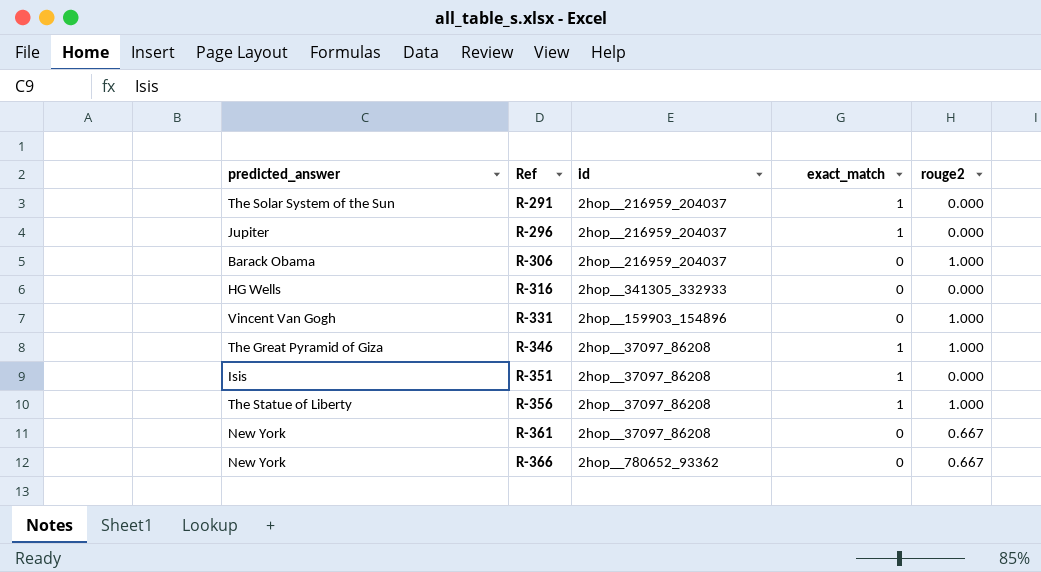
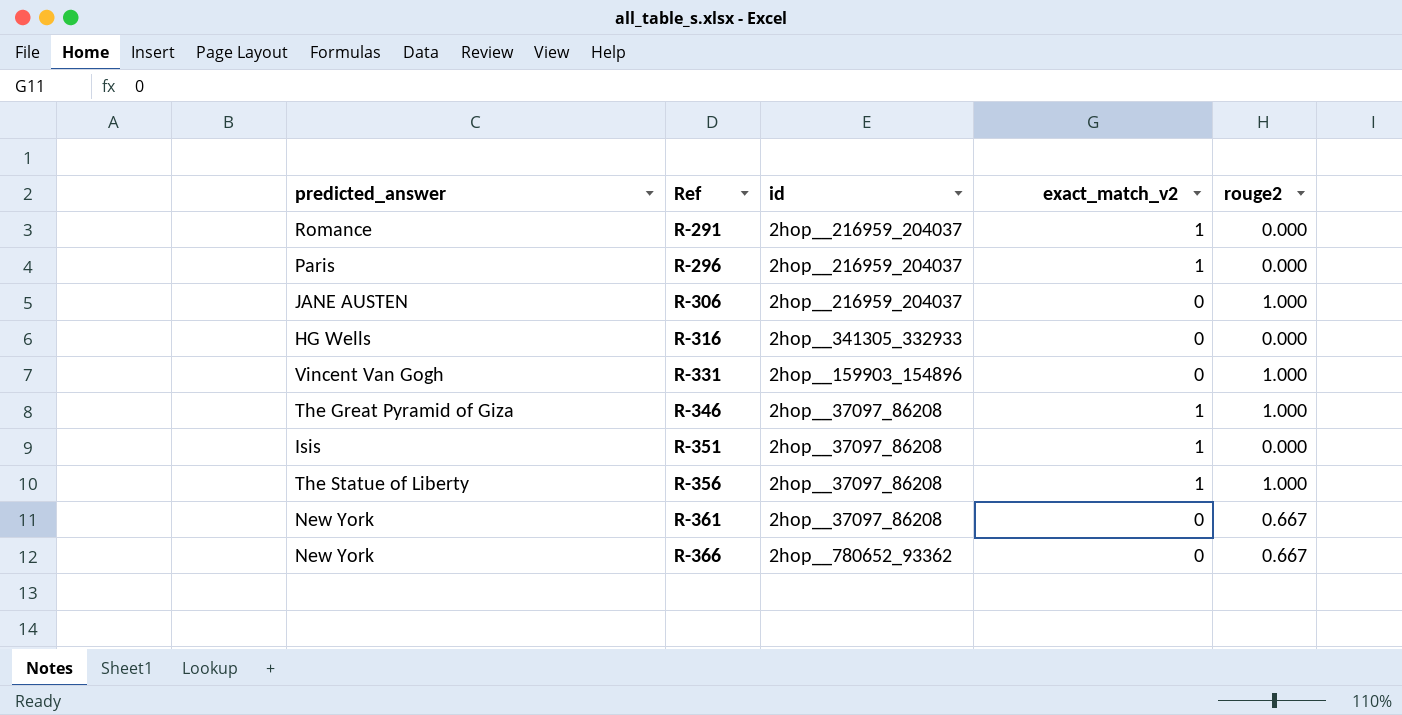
column name: exact_match -> exact_match_v2
R-291 | predicted_answer: The Solar System of the Sun -> Romance
R-296 | predicted_answer: Jupiter -> Paris
R-306 | predicted_answer: Barack Obama -> JANE AUSTEN

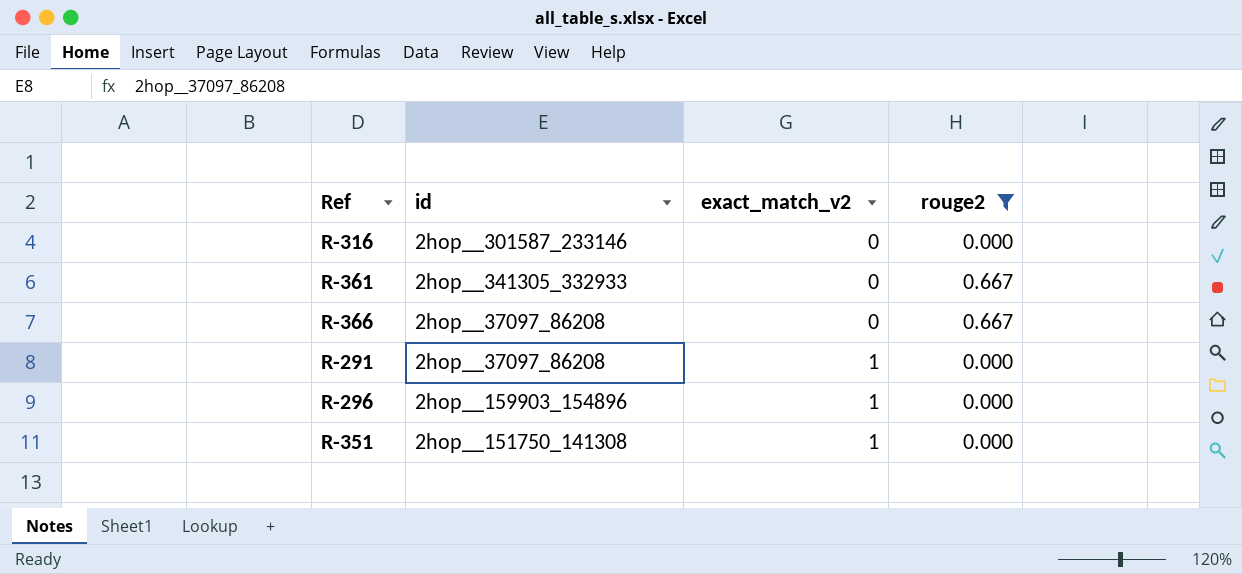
filter: none -> rouge2 != 1.000
row order: Ref ascending -> exact_match_v2 ascending
column predicted_answer | position: 1 -> none
R-316 | id: 2hop__341305_332933 -> 2hop__301587_233146
R-361 | id: 2hop__37097_86208 -> 2hop__341305_332933
R-366 | id: 2hop__780652_93362 -> 2hop__37097_86208
R-291 | id: 2hop__216959_204037 -> 2hop__37097_86208
R-296 | id: 2hop__216959_204037 -> 2hop__159903_154896
R-351 | id: 2hop__37097_86208 -> 2hop__151750_141308

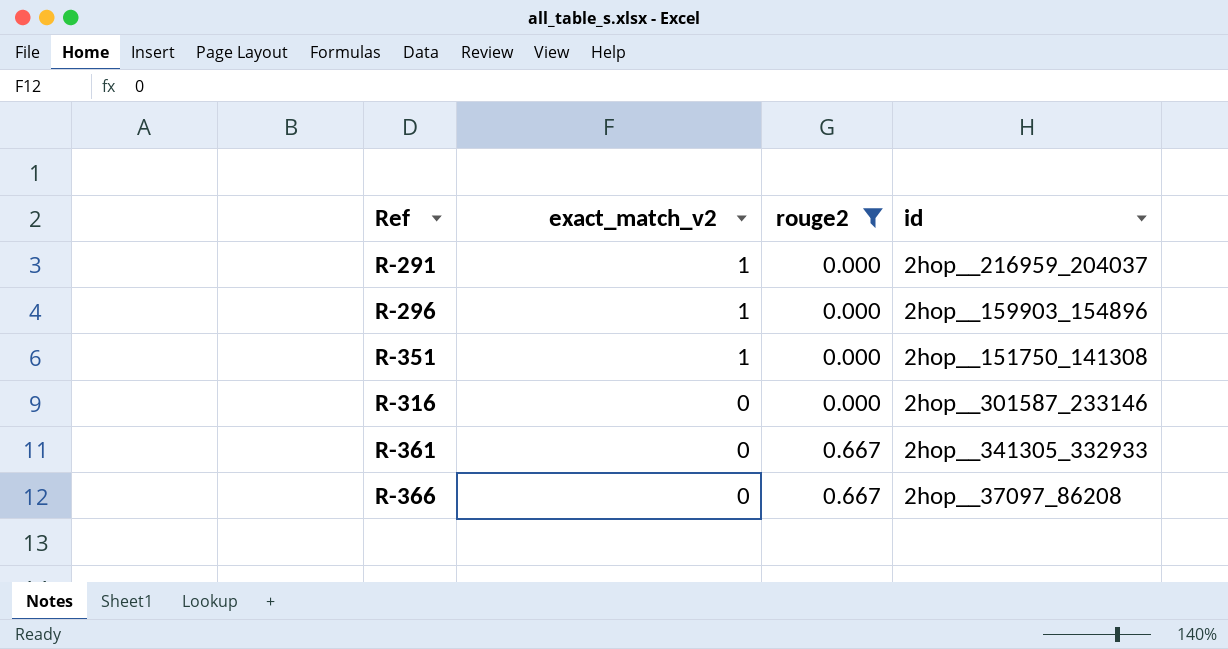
row order: exact_match_v2 ascending -> exact_match_v2 descending
column id | position: 2 -> 4
R-291 | id: 2hop__37097_86208 -> 2hop__216959_204037

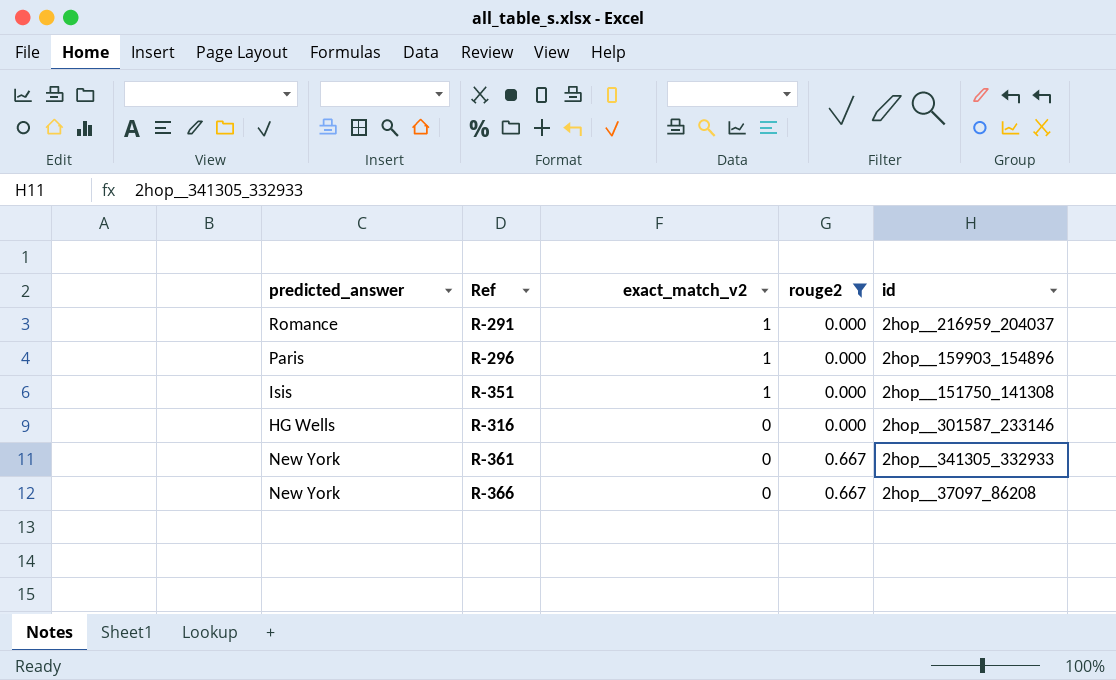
column predicted_answer | position: none -> 1

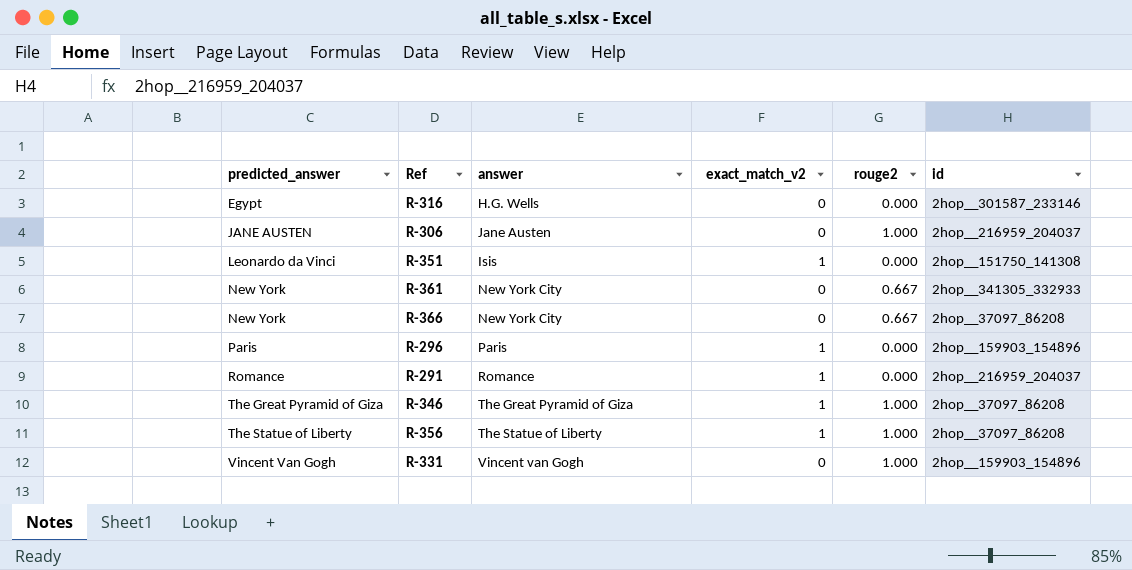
filter: rouge2 != 1.000 -> none
row order: exact_match_v2 descending -> predicted_answer ascending
column answer | position: none -> 3
R-316 | predicted_answer: HG Wells -> Egypt
R-351 | predicted_answer: Isis -> Leonardo da Vinci

